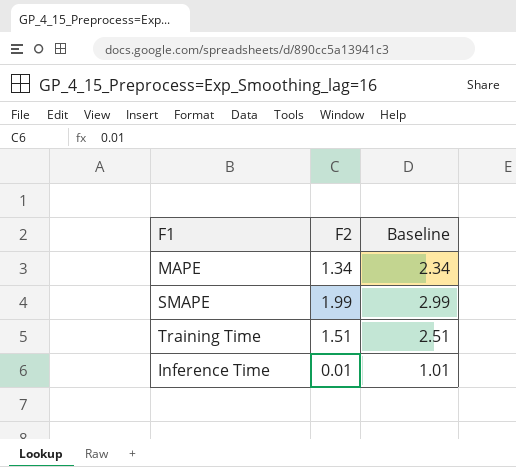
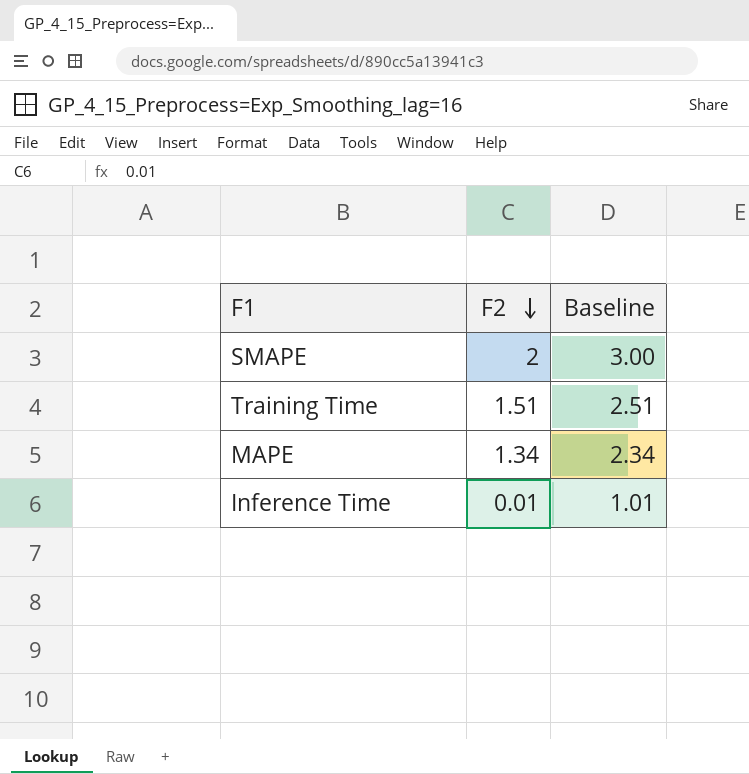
row order: none -> F2 descending
SMAPE | F2: 1.99 -> 2
SMAPE | Baseline: 2.99 -> 3.00

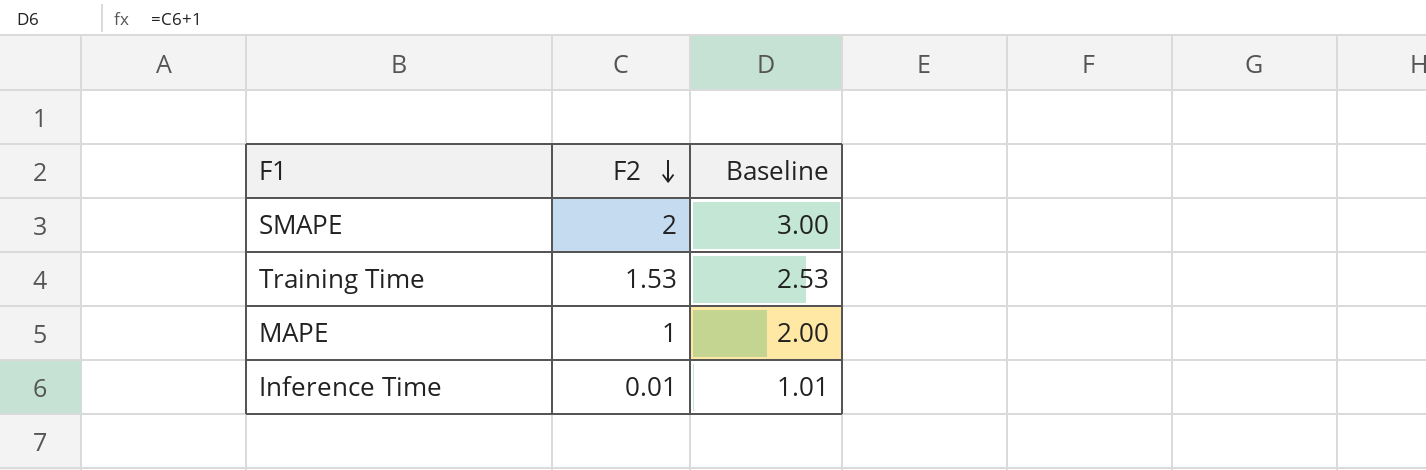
Training Time | F2: 1.51 -> 1.53
Training Time | Baseline: 2.51 -> 2.53
MAPE | F2: 1.34 -> 1
MAPE | Baseline: 2.34 -> 2.00

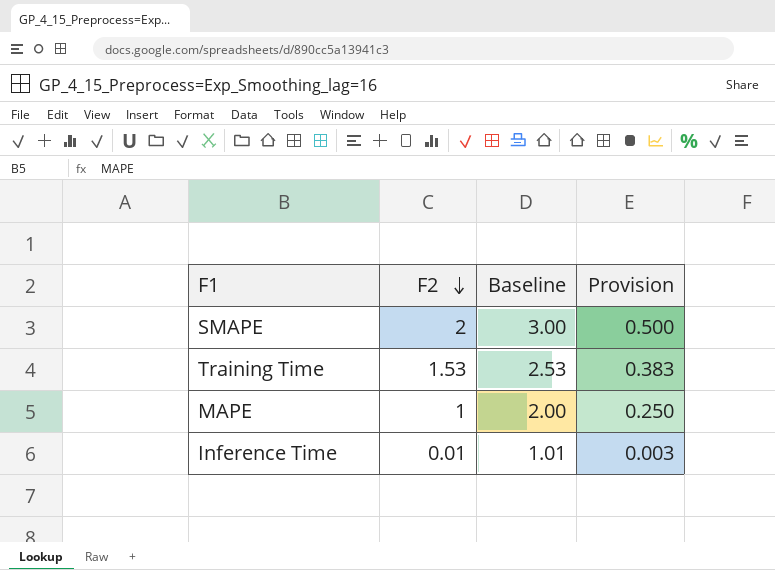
column Provision | formula: none -> [F2] * 0.25

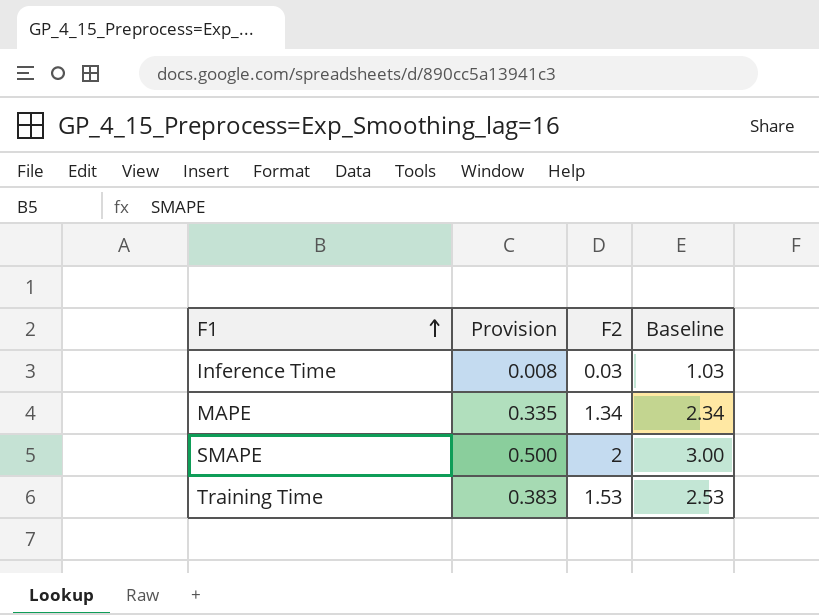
row order: F2 descending -> F1 ascending
column Provision | position: 4 -> 2
Inference Time | Provision: 0.003 -> 0.008
Inference Time | F2: 0.01 -> 0.03
Inference Time | Baseline: 1.01 -> 1.03
MAPE | Provision: 0.250 -> 0.335
MAPE | F2: 1 -> 1.34
MAPE | Baseline: 2.00 -> 2.34

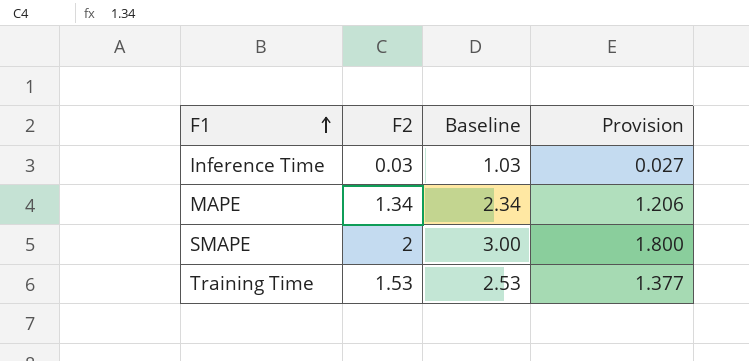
column Provision | formula: [F2] * 0.25 -> [F2] * 0.9
column Provision | position: 2 -> 4

